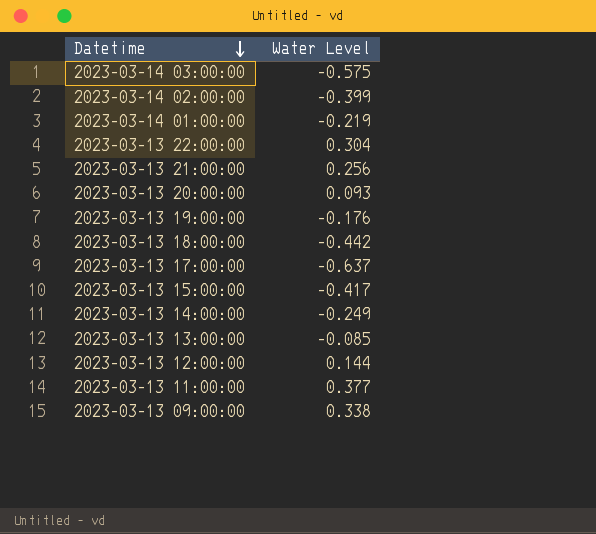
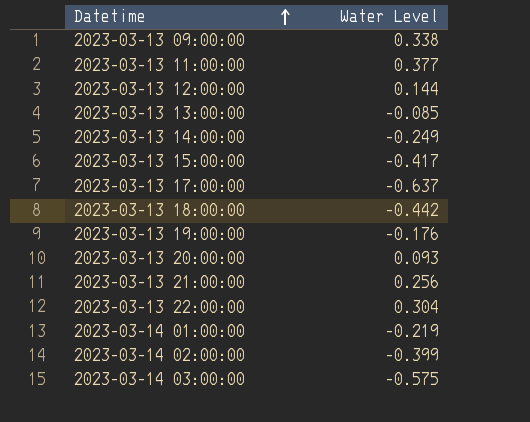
row order: Datetime descending -> Datetime ascending

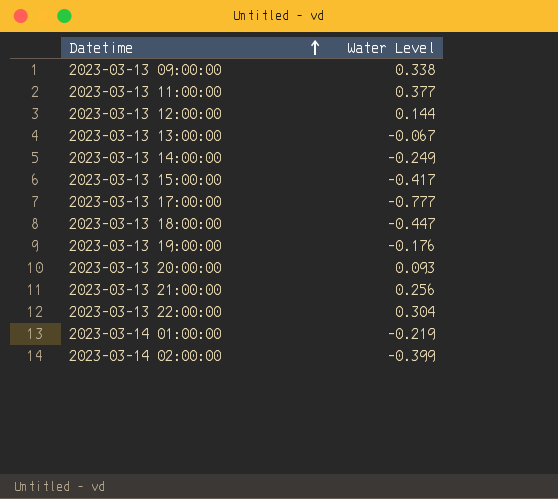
row 2023-03-14 03:00:00: -0.575 -> none
2023-03-13 13:00:00 | Water Level: -0.085 -> -0.067
2023-03-13 17:00:00 | Water Level: -0.637 -> -0.777
2023-03-13 18:00:00 | Water Level: -0.442 -> -0.447

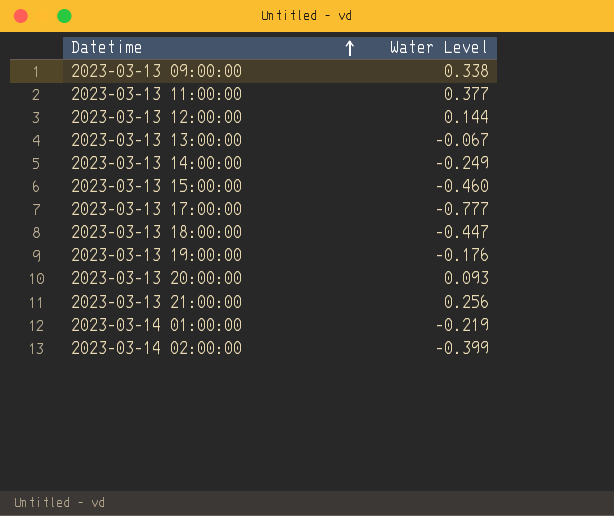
row 2023-03-13 22:00:00: 0.304 -> none
2023-03-13 15:00:00 | Water Level: -0.417 -> -0.460

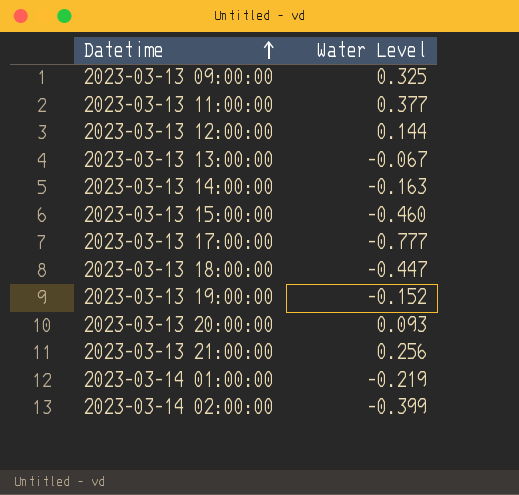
2023-03-13 09:00:00 | Water Level: 0.338 -> 0.325
2023-03-13 14:00:00 | Water Level: -0.249 -> -0.163
2023-03-13 19:00:00 | Water Level: -0.176 -> -0.152

